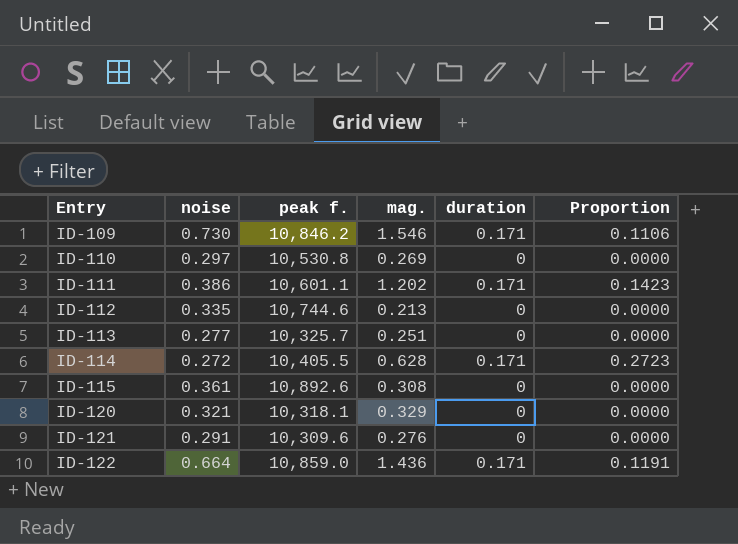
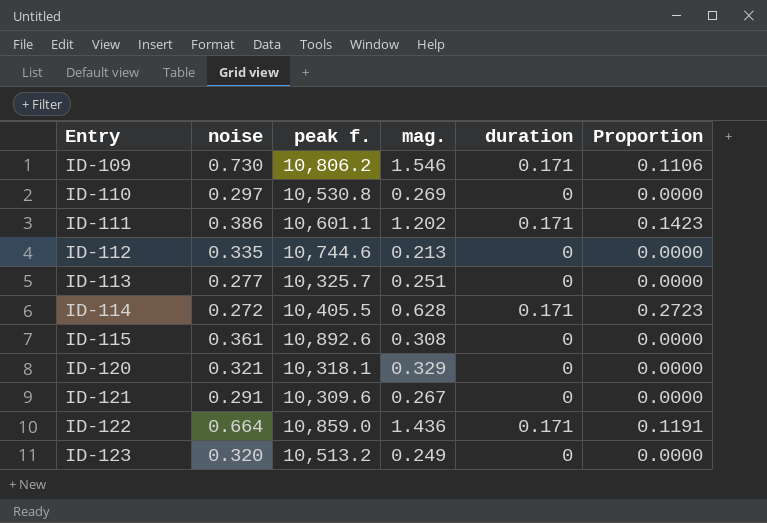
ID-109 | peak f.: 10,846.2 -> 10,806.2
ID-121 | mag.: 0.276 -> 0.267
row ID-123: none -> 0.320 | 10,513.2 | 0.249 | 0 | 0.0000

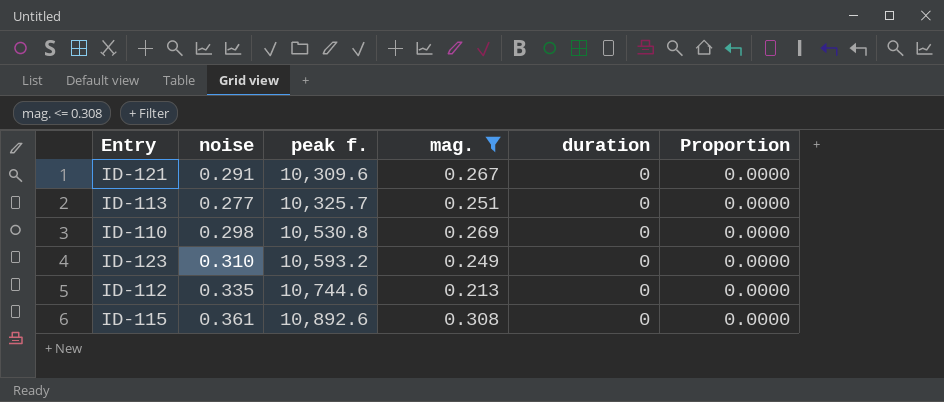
filter: none -> mag. <= 0.308
row order: Entry ascending -> peak f. ascending
ID-110 | noise: 0.297 -> 0.298
ID-123 | noise: 0.320 -> 0.310
ID-123 | peak f.: 10,513.2 -> 10,593.2

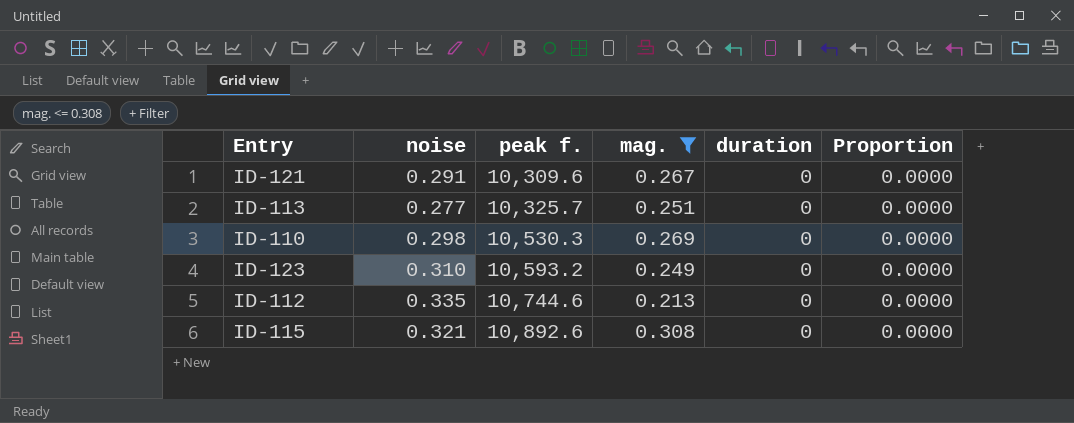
ID-110 | peak f.: 10,530.8 -> 10,530.3
ID-115 | noise: 0.361 -> 0.321

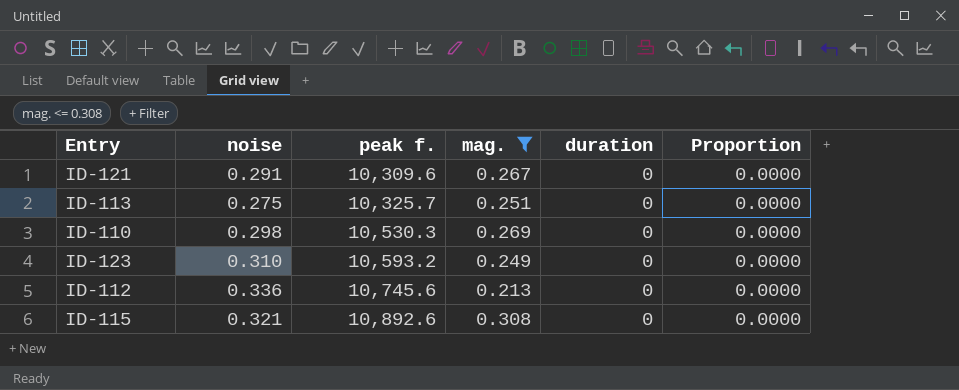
ID-113 | noise: 0.277 -> 0.275
ID-112 | noise: 0.335 -> 0.336
ID-112 | peak f.: 10,744.6 -> 10,745.6

